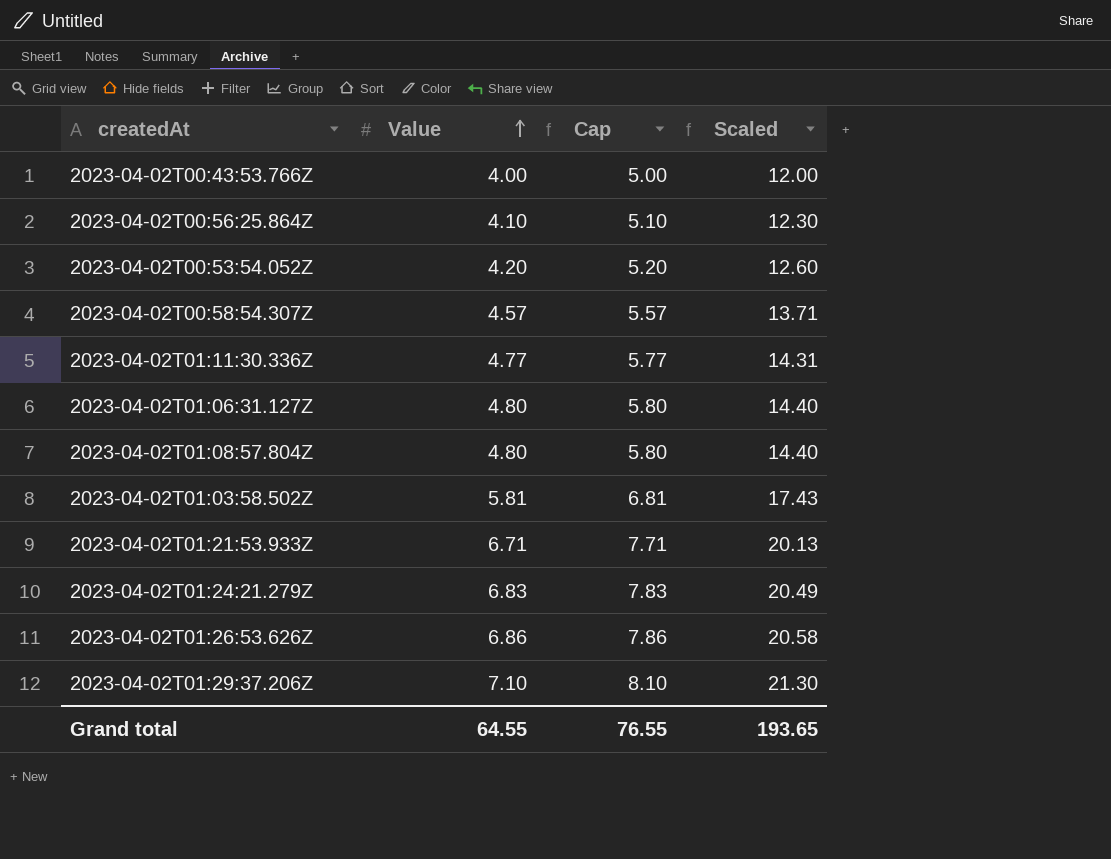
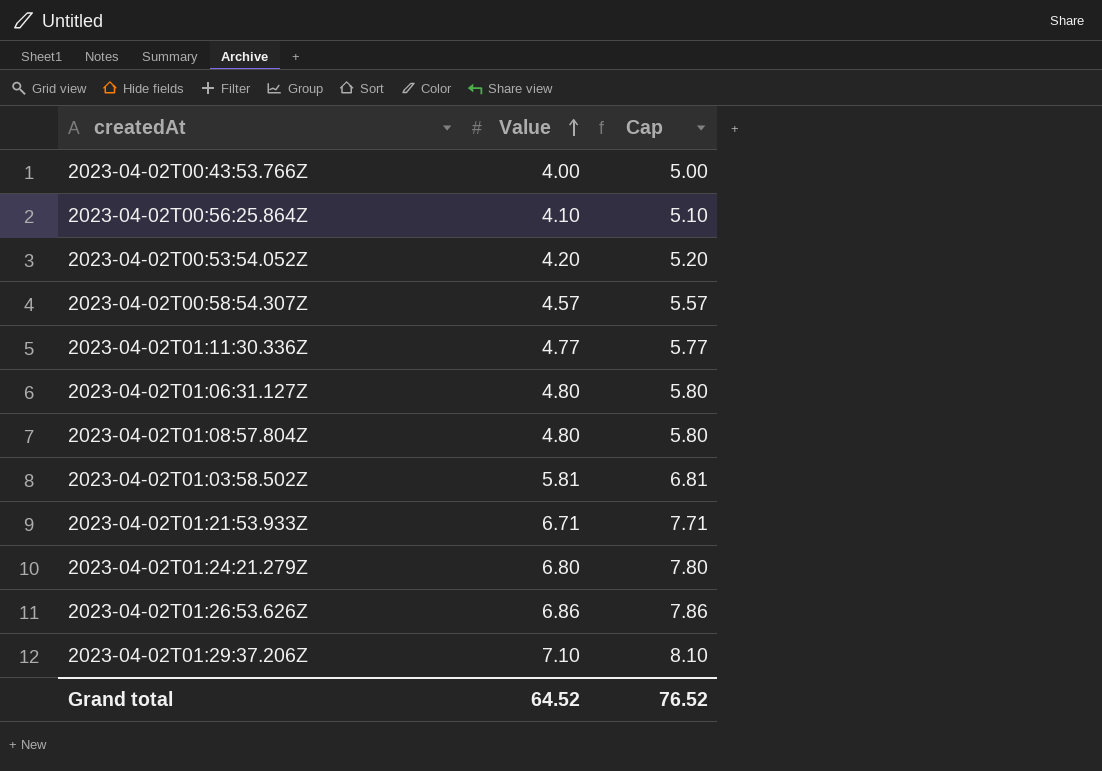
column Scaled | formula: [Value] * 3 -> none
2023-04-02T01:24:21.279Z | Value: 6.83 -> 6.80
2023-04-02T01:24:21.279Z | Cap: 7.83 -> 7.80
Grand total | Value: 64.55 -> 64.52
Grand total | Cap: 76.55 -> 76.52

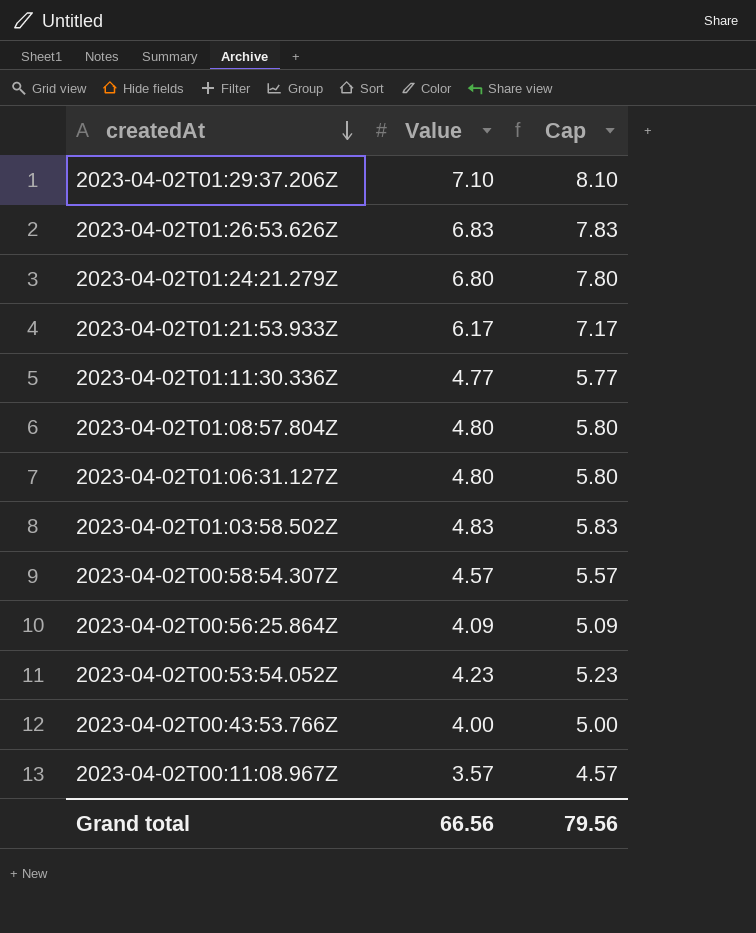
row order: Value ascending -> createdAt descending
2023-04-02T01:26:53.626Z | Value: 6.86 -> 6.83
2023-04-02T01:26:53.626Z | Cap: 7.86 -> 7.83
2023-04-02T01:21:53.933Z | Value: 6.71 -> 6.17
2023-04-02T01:21:53.933Z | Cap: 7.71 -> 7.17
2023-04-02T01:03:58.502Z | Value: 5.81 -> 4.83
2023-04-02T01:03:58.502Z | Cap: 6.81 -> 5.83
2023-04-02T00:56:25.864Z | Value: 4.10 -> 4.09
2023-04-02T00:56:25.864Z | Cap: 5.10 -> 5.09
2023-04-02T00:53:54.052Z | Value: 4.20 -> 4.23
2023-04-02T00:53:54.052Z | Cap: 5.20 -> 5.23
row 2023-04-02T00:11:08.967Z: none -> 3.57 | 4.57
Grand total | Value: 64.52 -> 66.56
Grand total | Cap: 76.52 -> 79.56

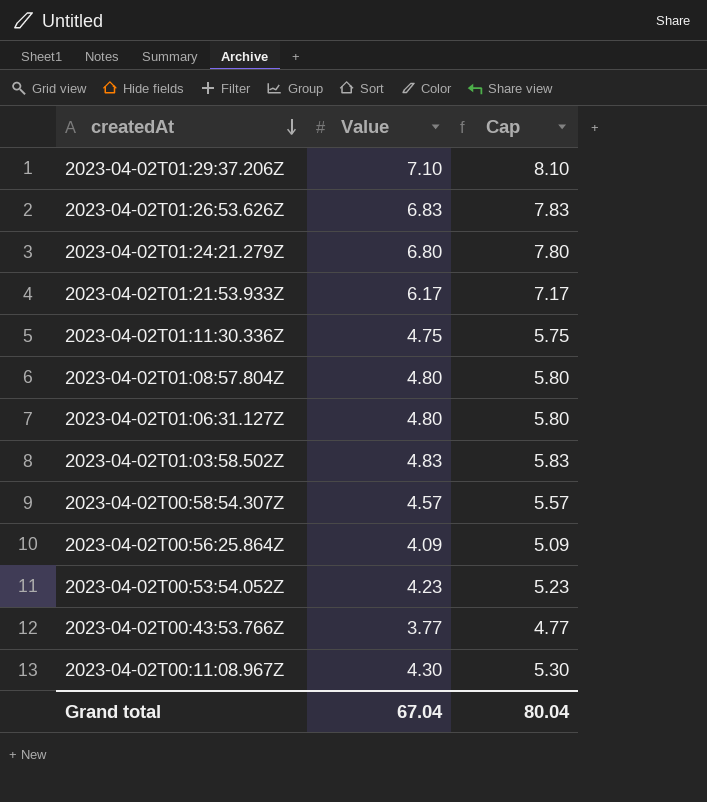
2023-04-02T01:11:30.336Z | Value: 4.77 -> 4.75
2023-04-02T01:11:30.336Z | Cap: 5.77 -> 5.75
2023-04-02T00:43:53.766Z | Value: 4.00 -> 3.77
2023-04-02T00:43:53.766Z | Cap: 5.00 -> 4.77
2023-04-02T00:11:08.967Z | Value: 3.57 -> 4.30
2023-04-02T00:11:08.967Z | Cap: 4.57 -> 5.30
Grand total | Value: 66.56 -> 67.04
Grand total | Cap: 79.56 -> 80.04

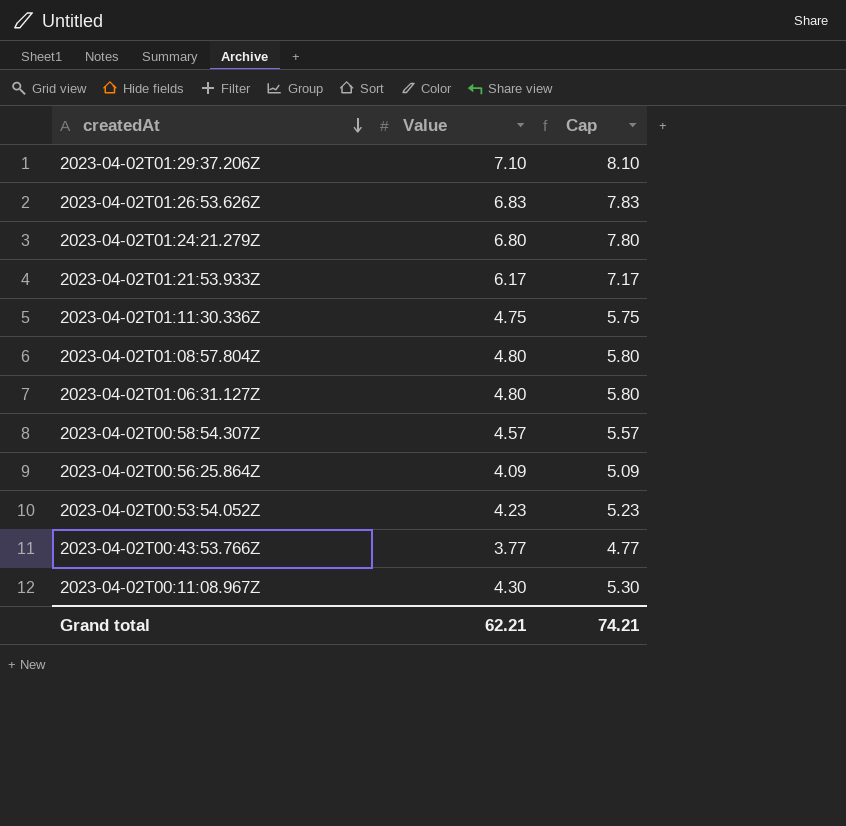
row 2023-04-02T01:03:58.502Z: 4.83 | 5.83 -> none
Grand total | Value: 67.04 -> 62.21
Grand total | Cap: 80.04 -> 74.21

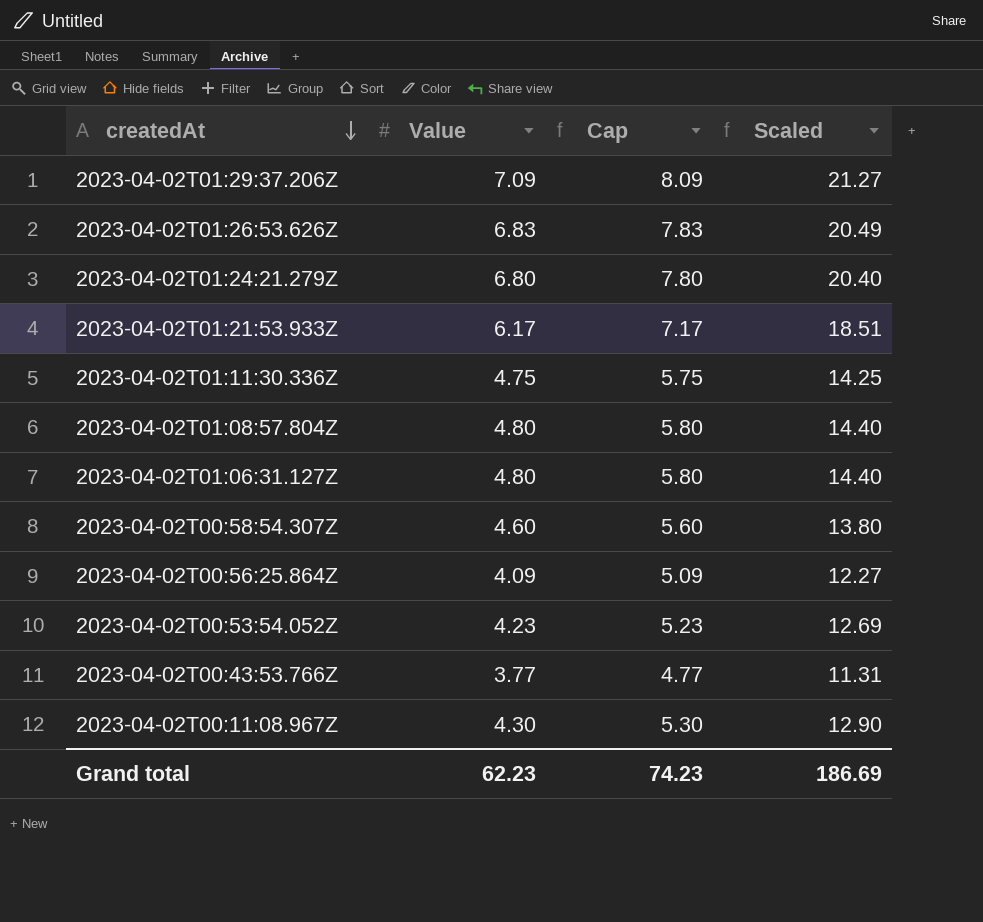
column Scaled | formula: none -> [Value] * 3
2023-04-02T01:29:37.206Z | Value: 7.10 -> 7.09
2023-04-02T01:29:37.206Z | Cap: 8.10 -> 8.09
2023-04-02T00:58:54.307Z | Value: 4.57 -> 4.60
2023-04-02T00:58:54.307Z | Cap: 5.57 -> 5.60
Grand total | Value: 62.21 -> 62.23
Grand total | Cap: 74.21 -> 74.23

